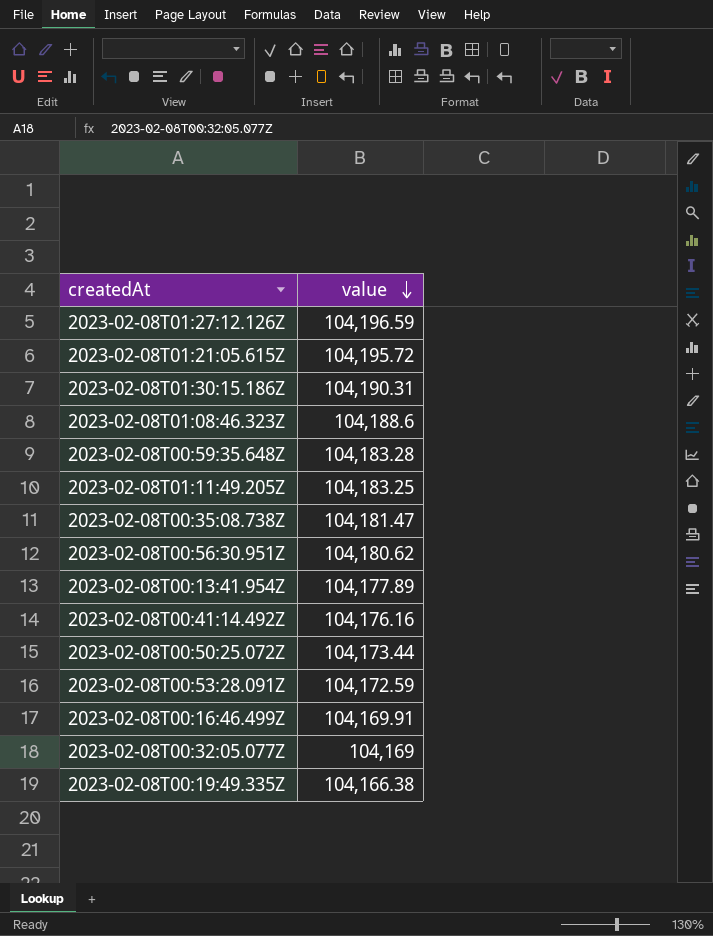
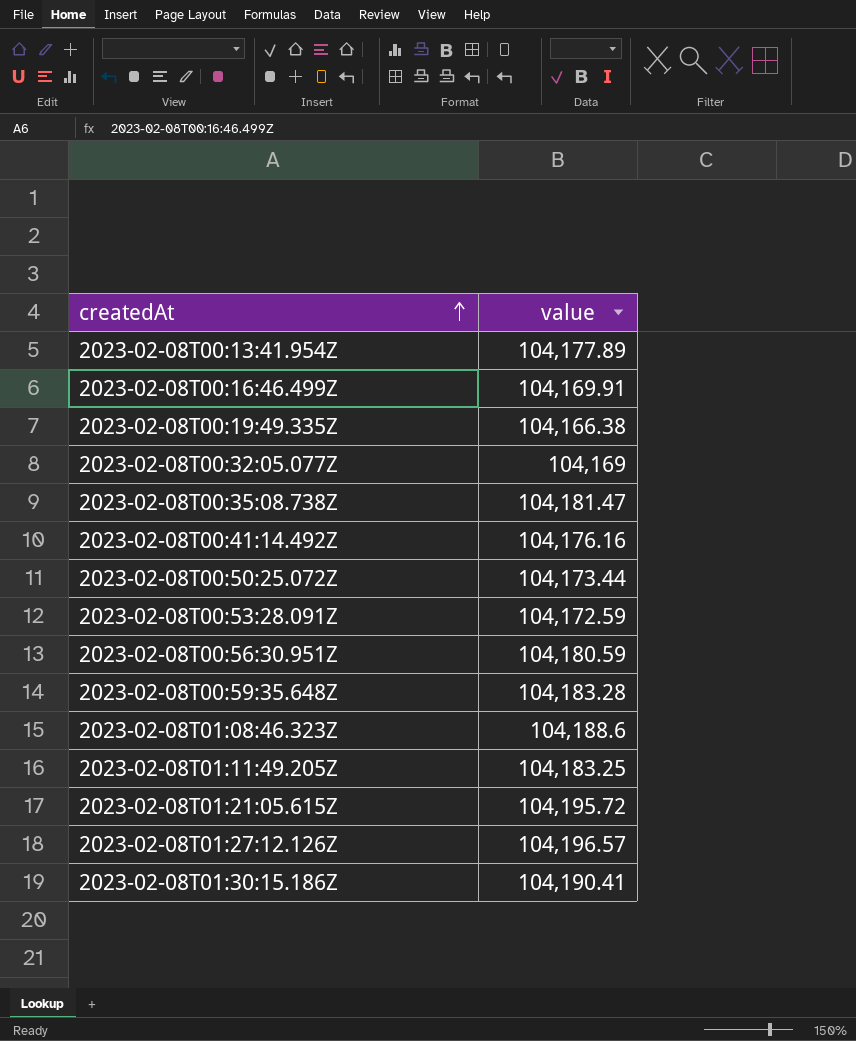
row order: value descending -> createdAt ascending
2023-02-08T00:56:30.951Z | value: 104,180.62 -> 104,180.59
2023-02-08T01:27:12.126Z | value: 104,196.59 -> 104,196.57
2023-02-08T01:30:15.186Z | value: 104,190.31 -> 104,190.41

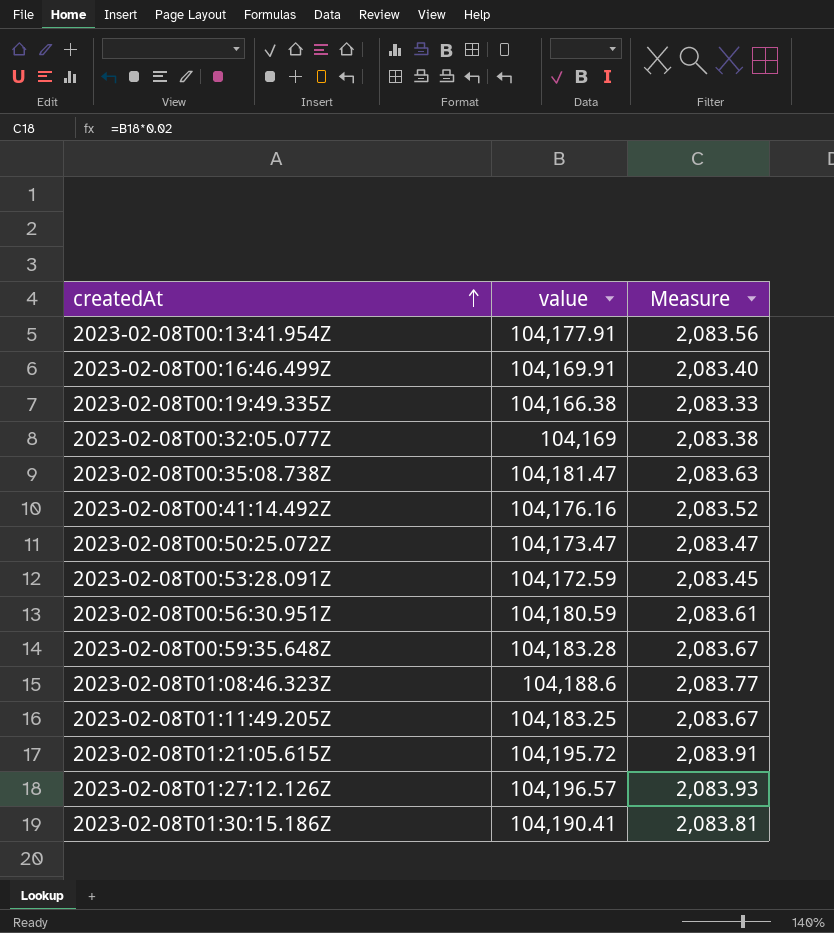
column Measure | formula: none -> [value] * 0.02
2023-02-08T00:13:41.954Z | value: 104,177.89 -> 104,177.91
2023-02-08T00:50:25.072Z | value: 104,173.44 -> 104,173.47

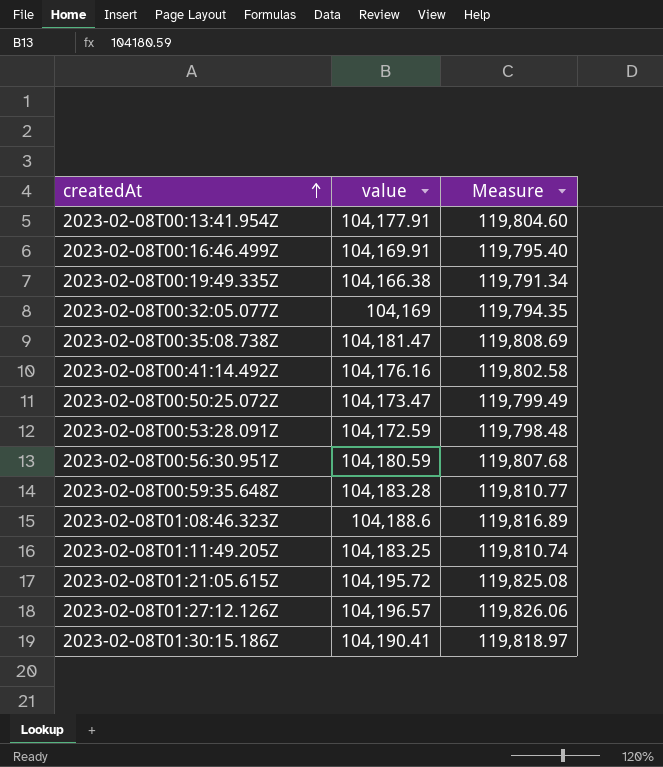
column Measure | formula: [value] * 0.02 -> [value] * 1.15

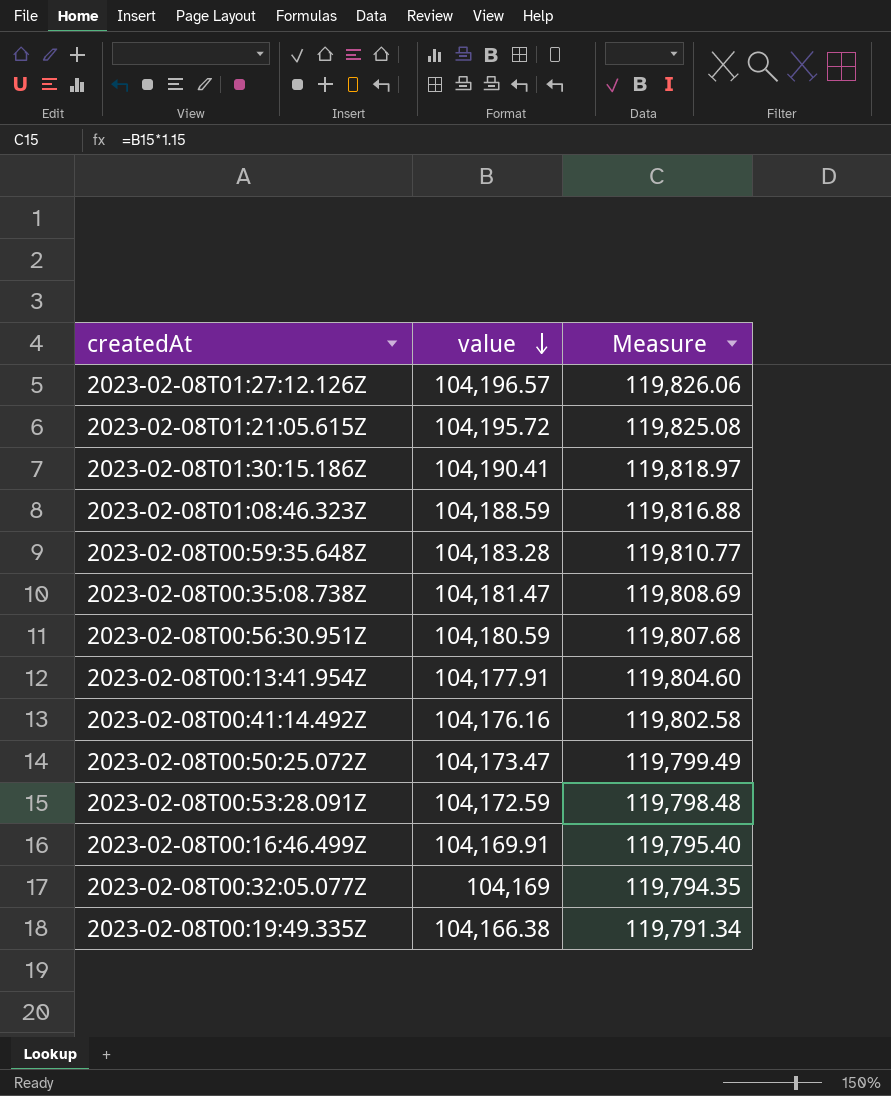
row order: createdAt ascending -> value descending
row 2023-02-08T01:11:49.205Z: 104,183.25 | 119,810.74 -> none
2023-02-08T01:08:46.323Z | value: 104,188.6 -> 104,188.59
2023-02-08T01:08:46.323Z | Measure: 119,816.89 -> 119,816.88

